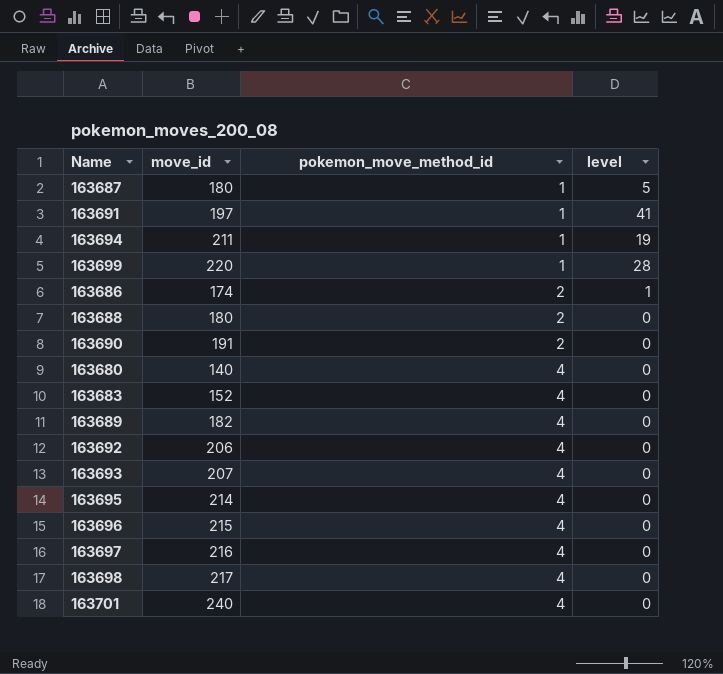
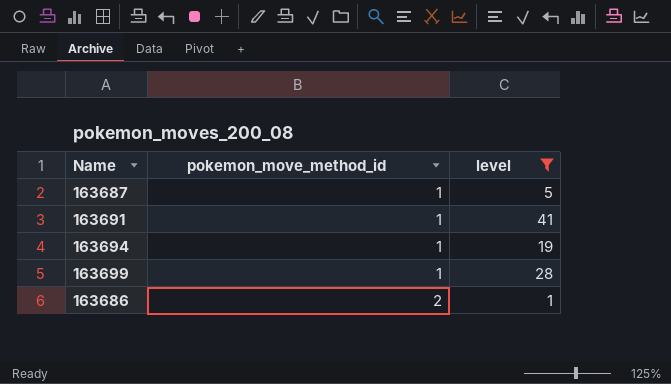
filter: none -> level != 0
column move_id | position: 2 -> none

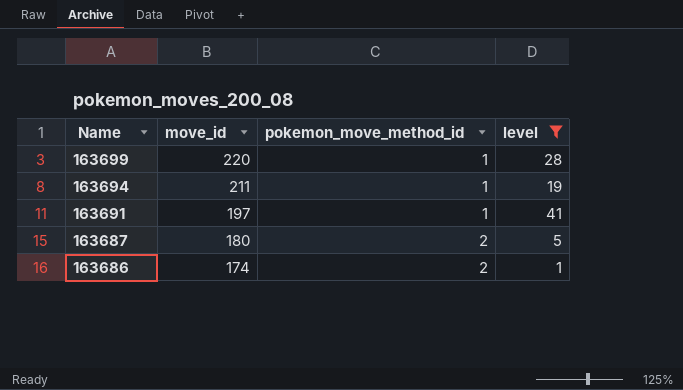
row order: pokemon_move_method_id ascending -> Name descending
column move_id | position: none -> 2
163687 | pokemon_move_method_id: 1 -> 2

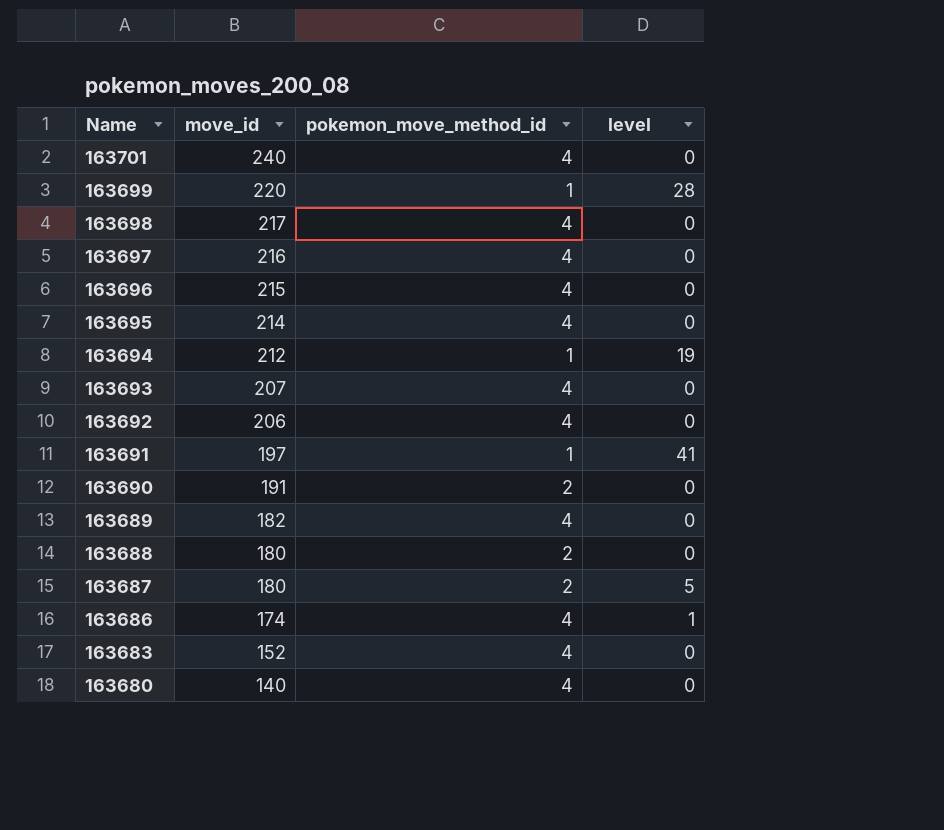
filter: level != 0 -> none
163694 | move_id: 211 -> 212
163686 | pokemon_move_method_id: 2 -> 4

